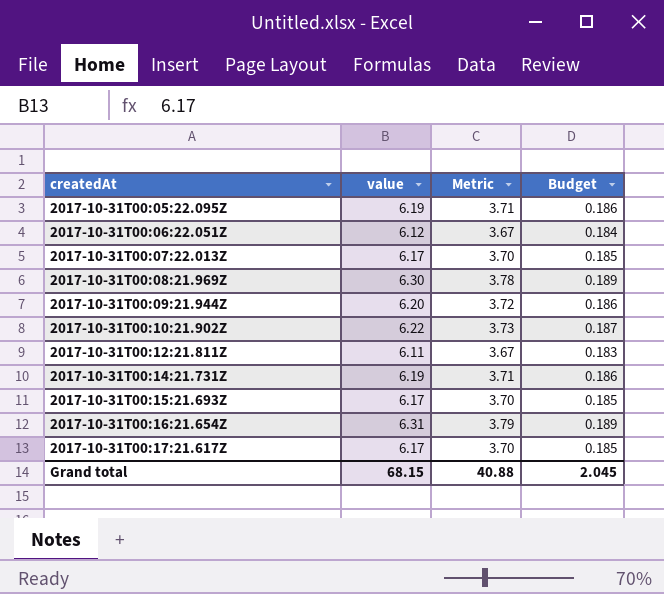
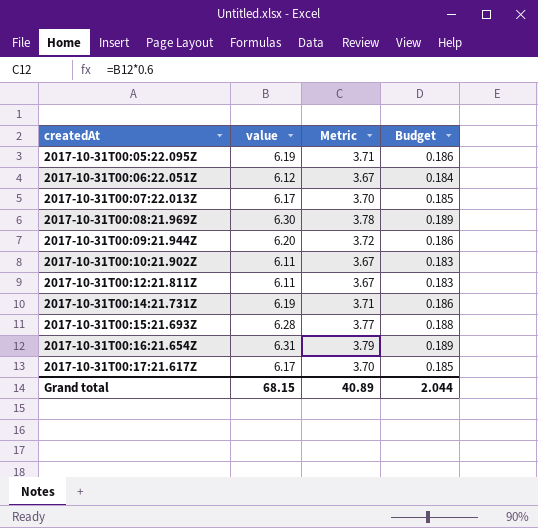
2017-10-31T00:10:21.902Z | value: 6.22 -> 6.11
2017-10-31T00:10:21.902Z | Metric: 3.73 -> 3.67
2017-10-31T00:10:21.902Z | Budget: 0.187 -> 0.183
2017-10-31T00:15:21.693Z | value: 6.17 -> 6.28
2017-10-31T00:15:21.693Z | Metric: 3.70 -> 3.77
2017-10-31T00:15:21.693Z | Budget: 0.185 -> 0.188
Grand total | Metric: 40.88 -> 40.89
Grand total | Budget: 2.045 -> 2.044

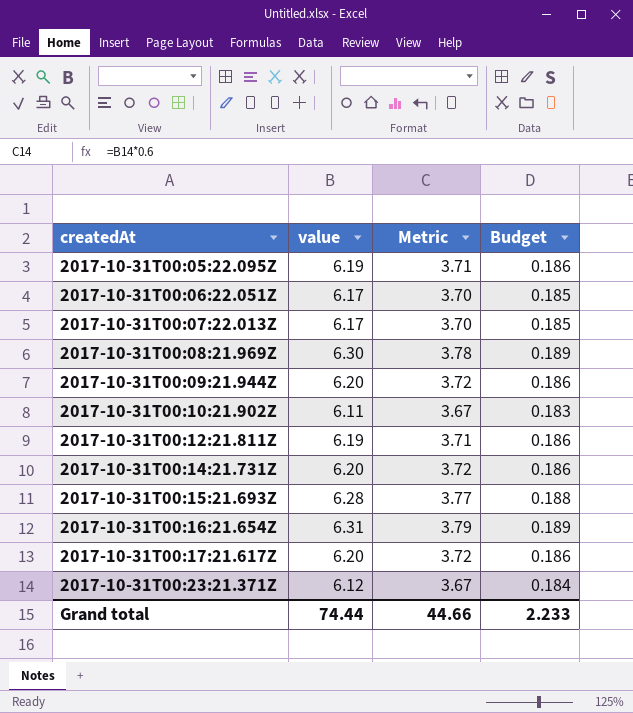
2017-10-31T00:06:22.051Z | value: 6.12 -> 6.17
2017-10-31T00:06:22.051Z | Metric: 3.67 -> 3.70
2017-10-31T00:06:22.051Z | Budget: 0.184 -> 0.185
2017-10-31T00:12:21.811Z | value: 6.11 -> 6.19
2017-10-31T00:12:21.811Z | Metric: 3.67 -> 3.71
2017-10-31T00:12:21.811Z | Budget: 0.183 -> 0.186
2017-10-31T00:14:21.731Z | value: 6.19 -> 6.20
2017-10-31T00:14:21.731Z | Metric: 3.71 -> 3.72
2017-10-31T00:17:21.617Z | value: 6.17 -> 6.20
2017-10-31T00:17:21.617Z | Metric: 3.70 -> 3.72
2017-10-31T00:17:21.617Z | Budget: 0.185 -> 0.186
row 2017-10-31T00:23:21.371Z: none -> 6.12 | 3.67 | 0.184
Grand total | value: 68.15 -> 74.44
Grand total | Metric: 40.89 -> 44.66
Grand total | Budget: 2.044 -> 2.233

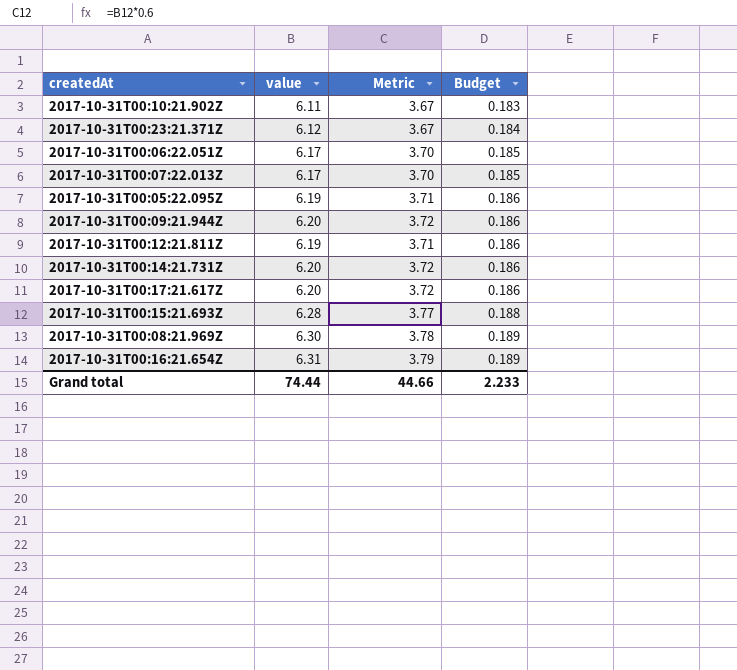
row order: createdAt ascending -> Budget ascending

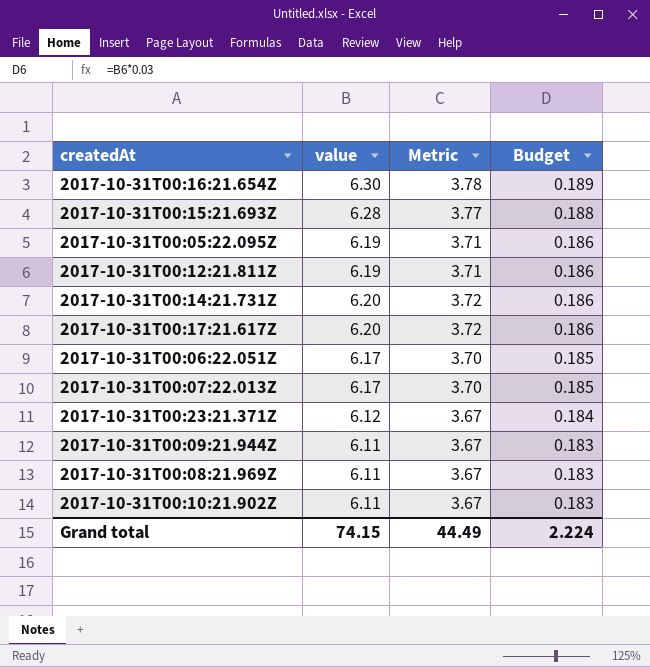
row order: Budget ascending -> Budget descending
2017-10-31T00:16:21.654Z | value: 6.31 -> 6.30
2017-10-31T00:16:21.654Z | Metric: 3.79 -> 3.78
2017-10-31T00:09:21.944Z | value: 6.20 -> 6.11
2017-10-31T00:09:21.944Z | Metric: 3.72 -> 3.67
2017-10-31T00:09:21.944Z | Budget: 0.186 -> 0.183
2017-10-31T00:08:21.969Z | value: 6.30 -> 6.11
2017-10-31T00:08:21.969Z | Metric: 3.78 -> 3.67
2017-10-31T00:08:21.969Z | Budget: 0.189 -> 0.183
Grand total | value: 74.44 -> 74.15
Grand total | Metric: 44.66 -> 44.49
Grand total | Budget: 2.233 -> 2.224

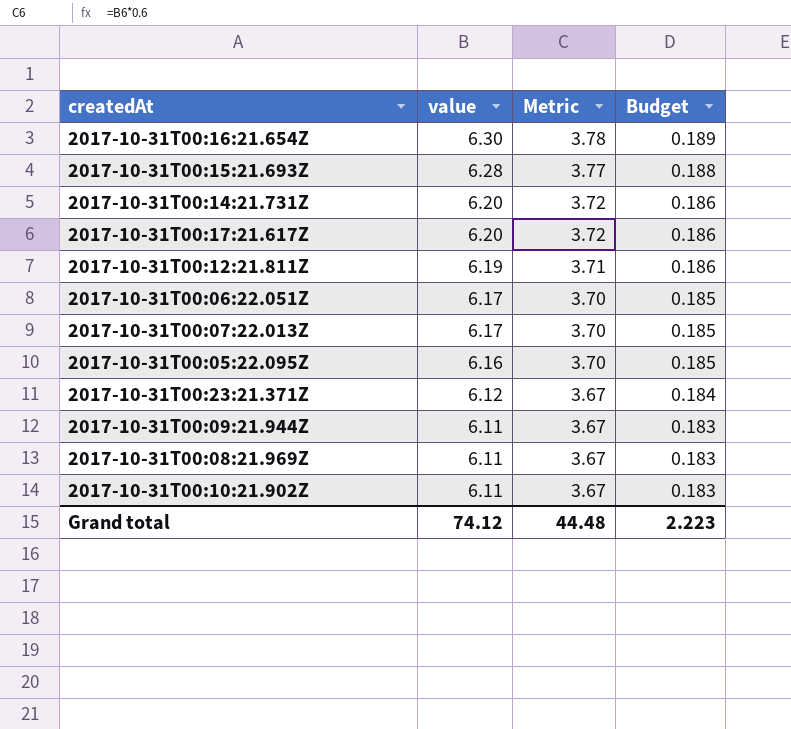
row order: Budget descending -> value descending
2017-10-31T00:05:22.095Z | value: 6.19 -> 6.16
2017-10-31T00:05:22.095Z | Metric: 3.71 -> 3.70
2017-10-31T00:05:22.095Z | Budget: 0.186 -> 0.185
Grand total | value: 74.15 -> 74.12
Grand total | Metric: 44.49 -> 44.48
Grand total | Budget: 2.224 -> 2.223

